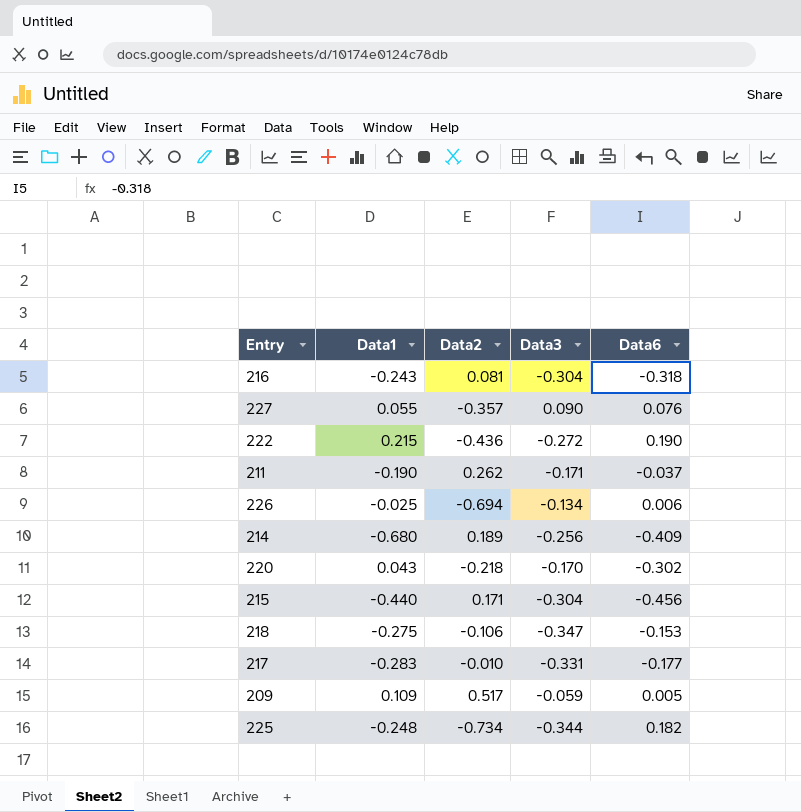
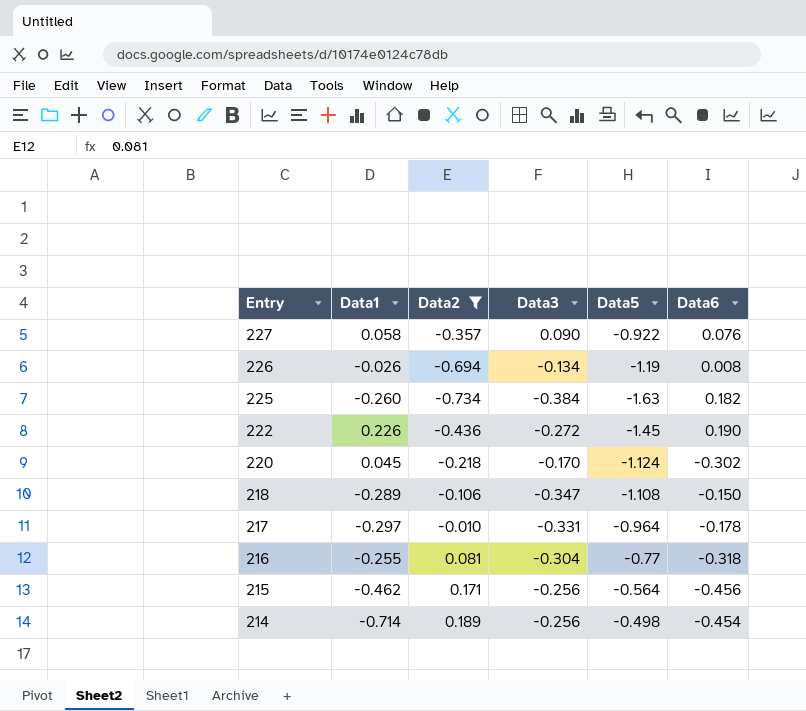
filter: none -> Data2 <= 0.189
row order: none -> Entry descending
column Data5 | position: none -> 5
227 | Data1: 0.055 -> 0.058
226 | Data1: -0.025 -> -0.026
226 | Data6: 0.006 -> 0.008
225 | Data1: -0.248 -> -0.260
225 | Data3: -0.344 -> -0.384
222 | Data1: 0.215 -> 0.226
220 | Data1: 0.043 -> 0.045
218 | Data1: -0.275 -> -0.289
218 | Data6: -0.153 -> -0.150
217 | Data1: -0.283 -> -0.297
217 | Data6: -0.177 -> -0.178
216 | Data1: -0.243 -> -0.255
215 | Data1: -0.440 -> -0.462
215 | Data3: -0.304 -> -0.256
214 | Data1: -0.680 -> -0.714
214 | Data6: -0.409 -> -0.454

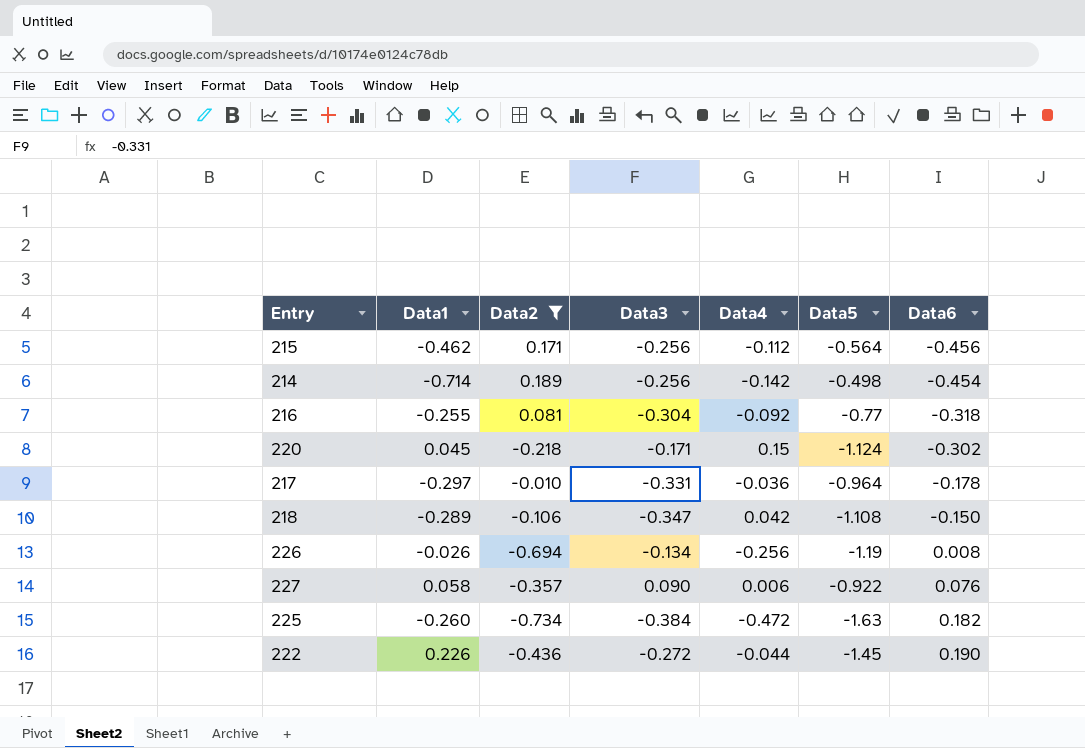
row order: Entry descending -> Data6 ascending
column Data4 | position: none -> 5
220 | Data3: -0.170 -> -0.171

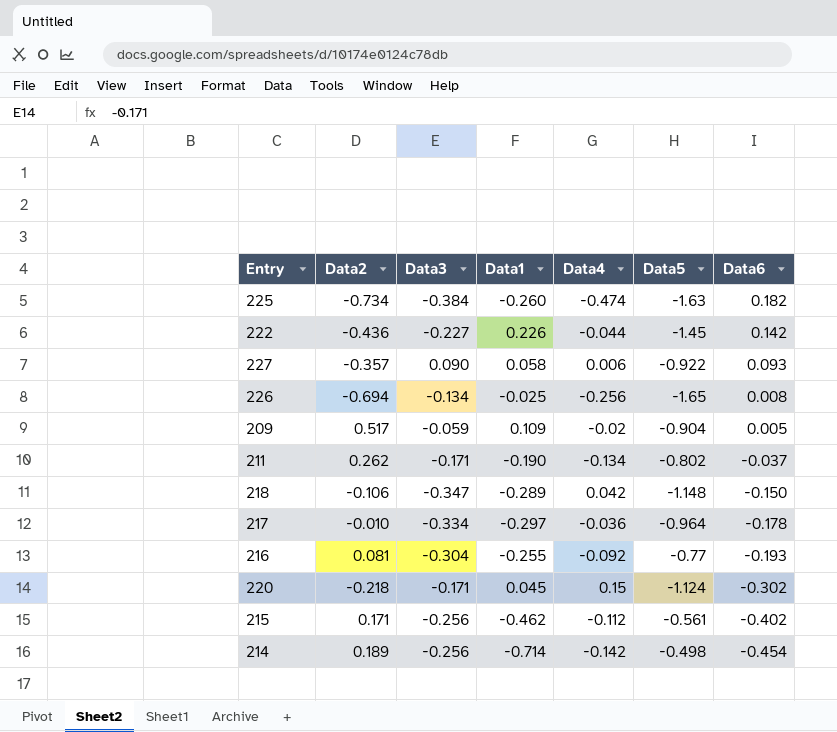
filter: Data2 <= 0.189 -> none
row order: Data6 ascending -> Data6 descending
column Data1 | position: 2 -> 4
225 | Data4: -0.472 -> -0.474
222 | Data3: -0.272 -> -0.227
222 | Data6: 0.190 -> 0.142
227 | Data6: 0.076 -> 0.093
226 | Data1: -0.026 -> -0.025
226 | Data5: -1.19 -> -1.65
218 | Data5: -1.108 -> -1.148
217 | Data3: -0.331 -> -0.334
216 | Data6: -0.318 -> -0.193
215 | Data5: -0.564 -> -0.561
215 | Data6: -0.456 -> -0.402

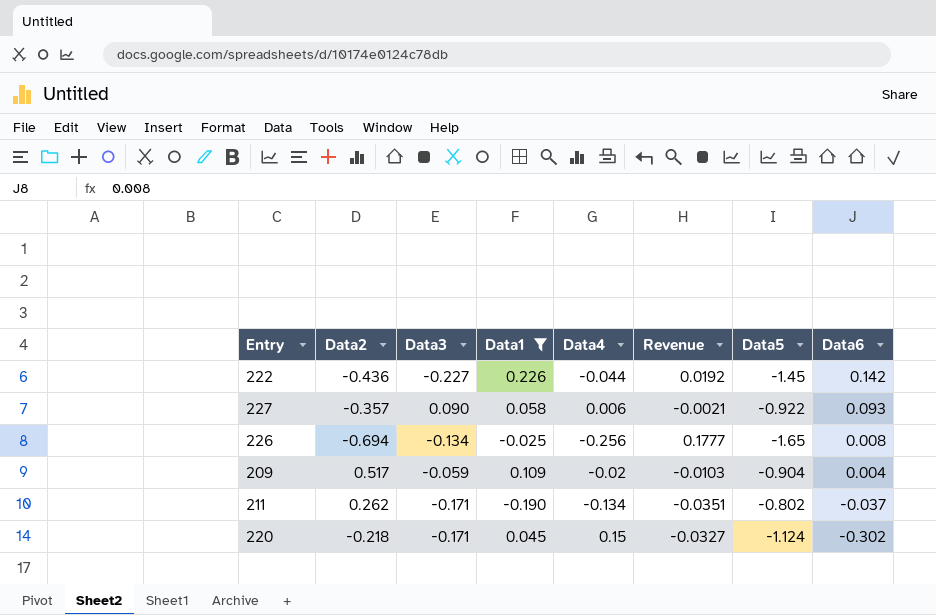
filter: none -> Data1 >= -0.190
column Revenue | formula: none -> [Data2] * [Data4]
209 | Data6: 0.005 -> 0.004

